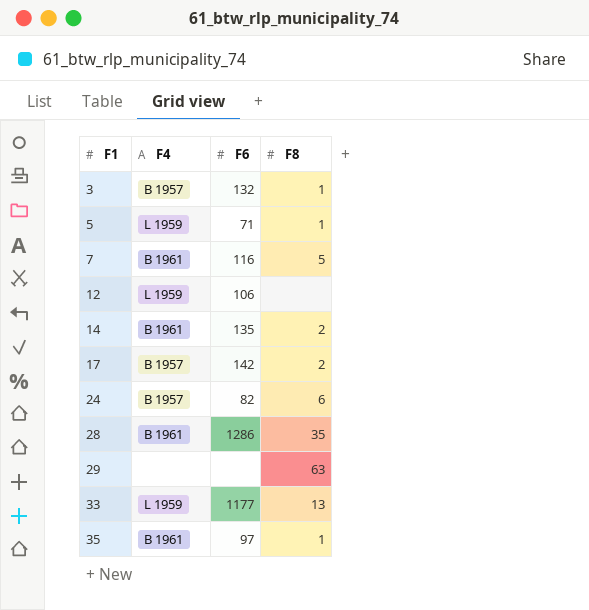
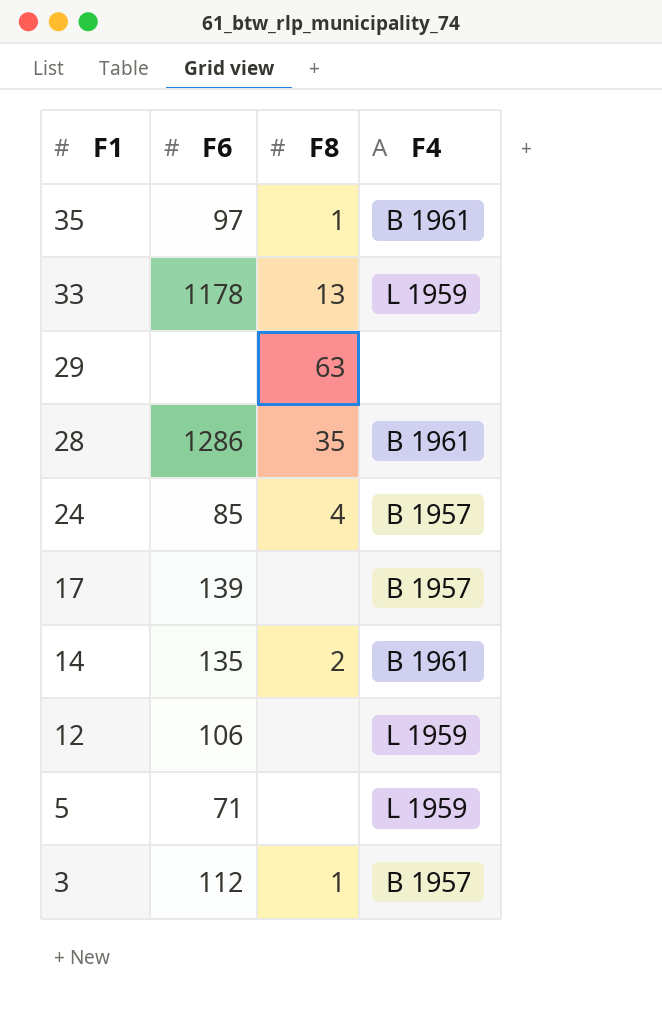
row order: F1 ascending -> F1 descending
column F4 | position: 2 -> 4
row 7: B 1961 | 116 | 5 -> none
33 | F6: 1177 -> 1178
24 | F6: 82 -> 85
24 | F8: 6 -> 4
17 | F6: 142 -> 139
17 | F8: 2 -> none
5 | F8: 1 -> none
3 | F6: 132 -> 112

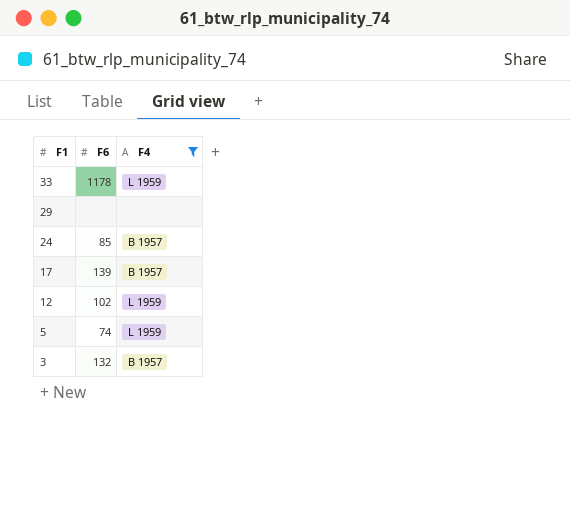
filter: none -> F4 != B 1961
column F8 | position: 3 -> none
12 | F6: 106 -> 102
5 | F6: 71 -> 74
3 | F6: 112 -> 132

